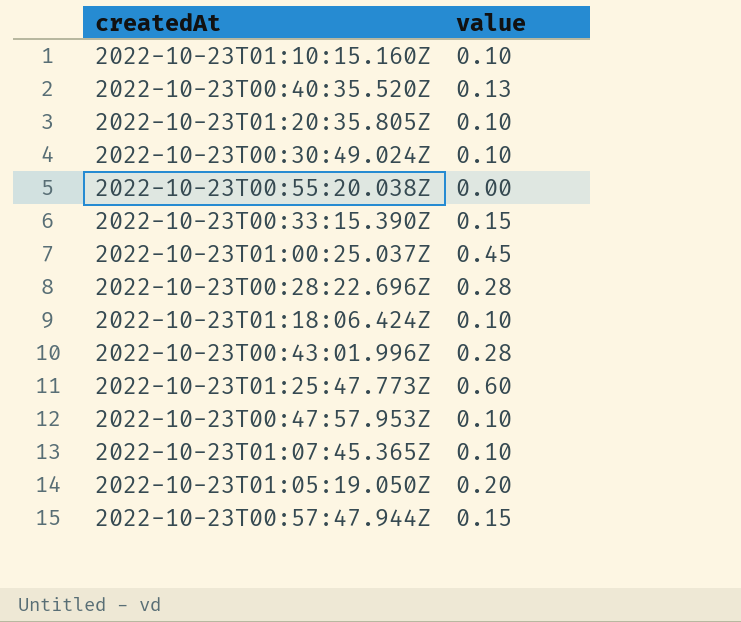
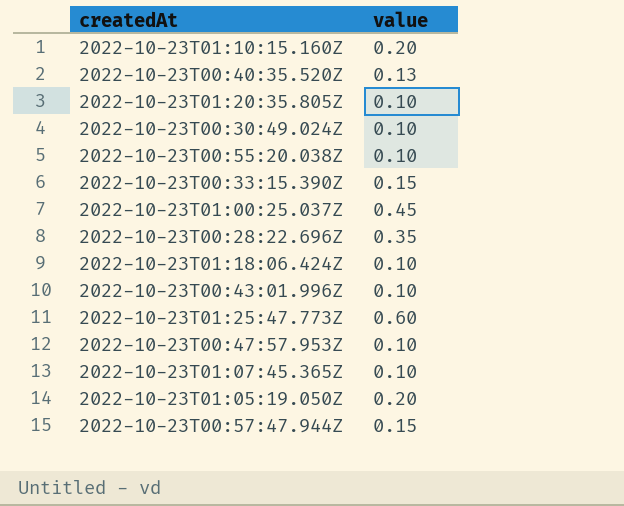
2022-10-23T01:10:15.160Z | value: 0.10 -> 0.20
2022-10-23T00:55:20.038Z | value: 0.00 -> 0.10
2022-10-23T00:28:22.696Z | value: 0.28 -> 0.35
2022-10-23T00:43:01.996Z | value: 0.28 -> 0.10

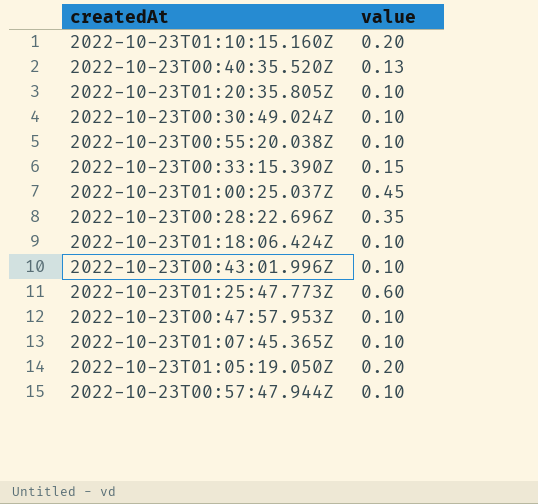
2022-10-23T00:57:47.944Z | value: 0.15 -> 0.10

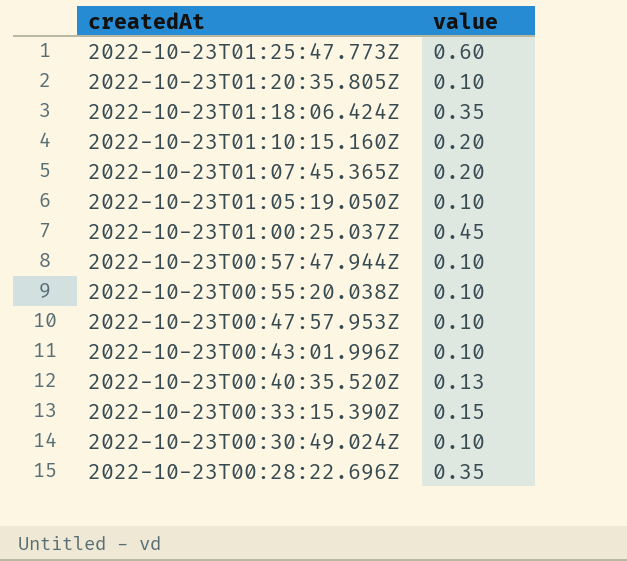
row order: none -> createdAt descending
2022-10-23T01:18:06.424Z | value: 0.10 -> 0.35
2022-10-23T01:07:45.365Z | value: 0.10 -> 0.20
2022-10-23T01:05:19.050Z | value: 0.20 -> 0.10

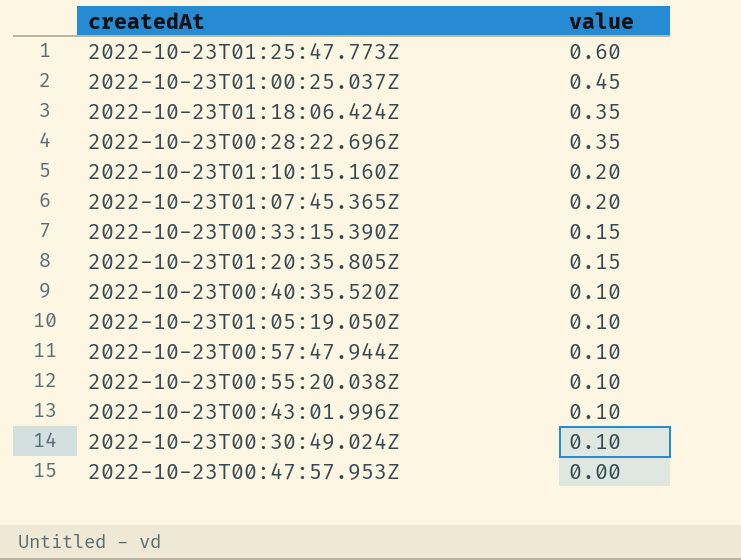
row order: createdAt descending -> value descending
2022-10-23T01:20:35.805Z | value: 0.10 -> 0.15
2022-10-23T00:40:35.520Z | value: 0.13 -> 0.10
2022-10-23T00:47:57.953Z | value: 0.10 -> 0.00

